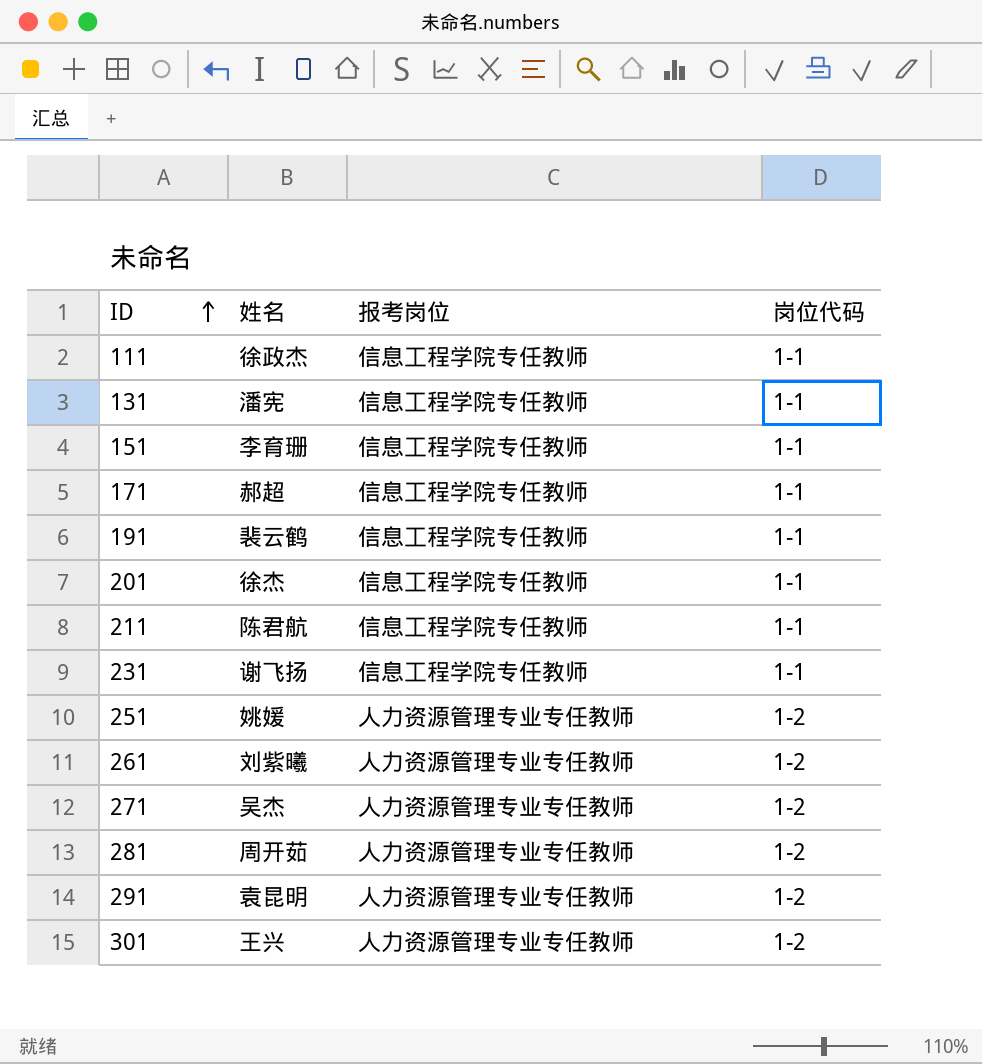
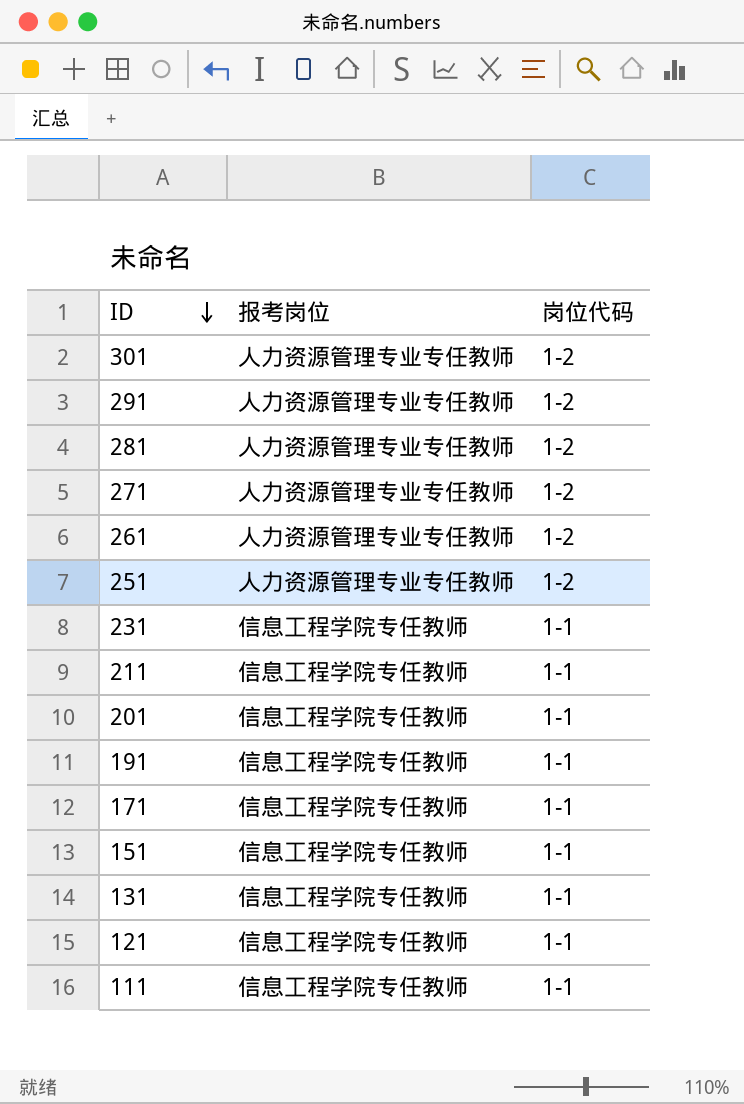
row order: ID ascending -> ID descending
column 姓名 | position: 2 -> none
row 121: none -> 信息工程学院专任教师 | 1-1

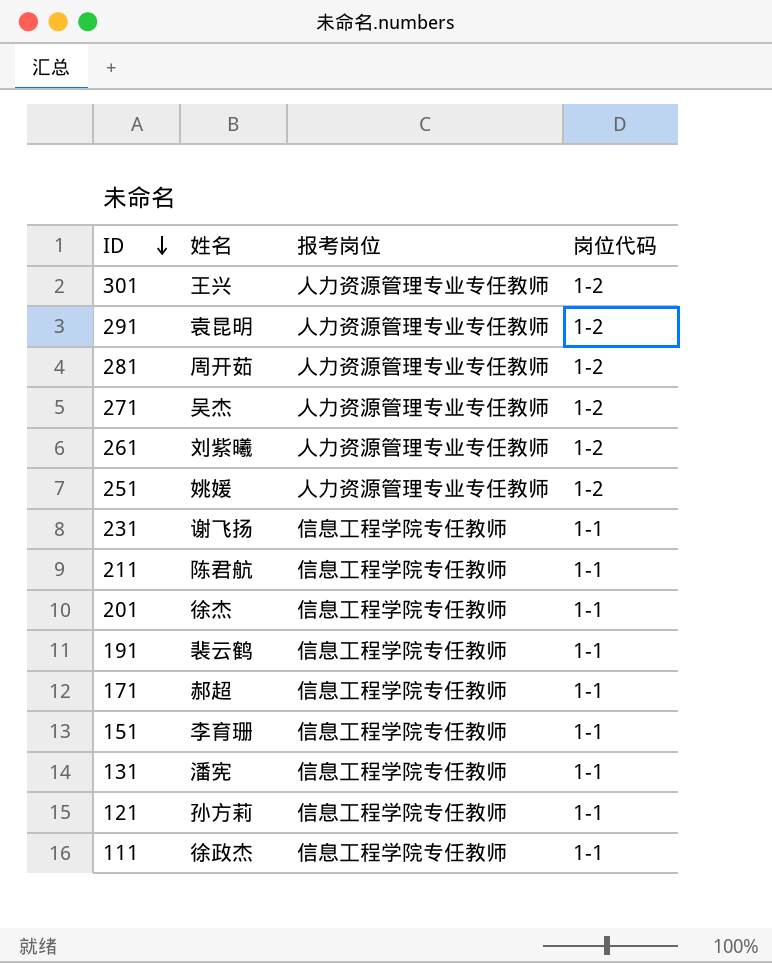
column 姓名 | position: none -> 2

